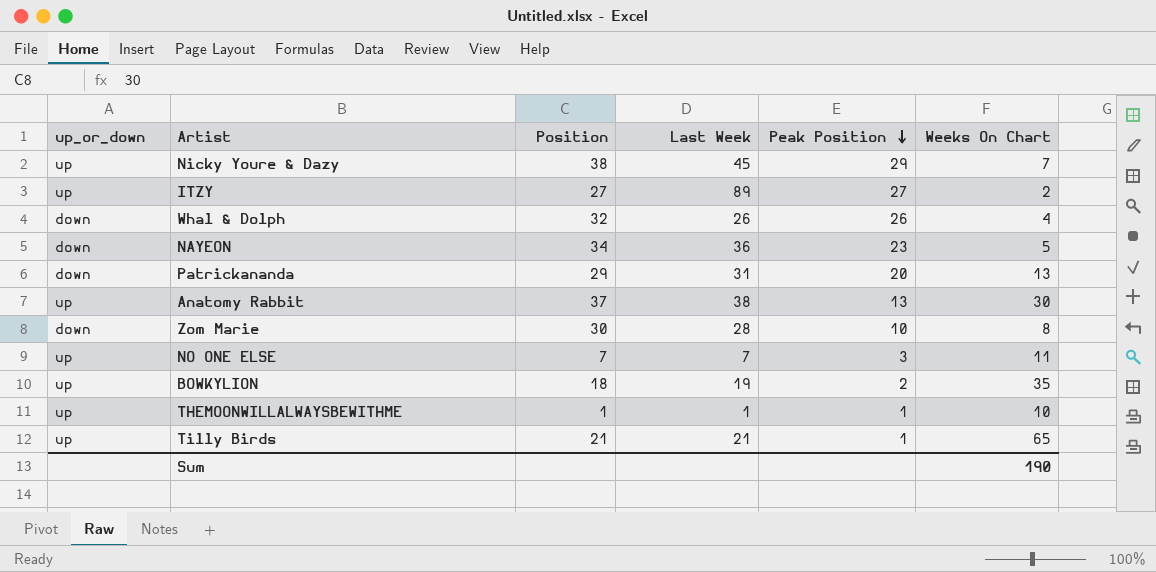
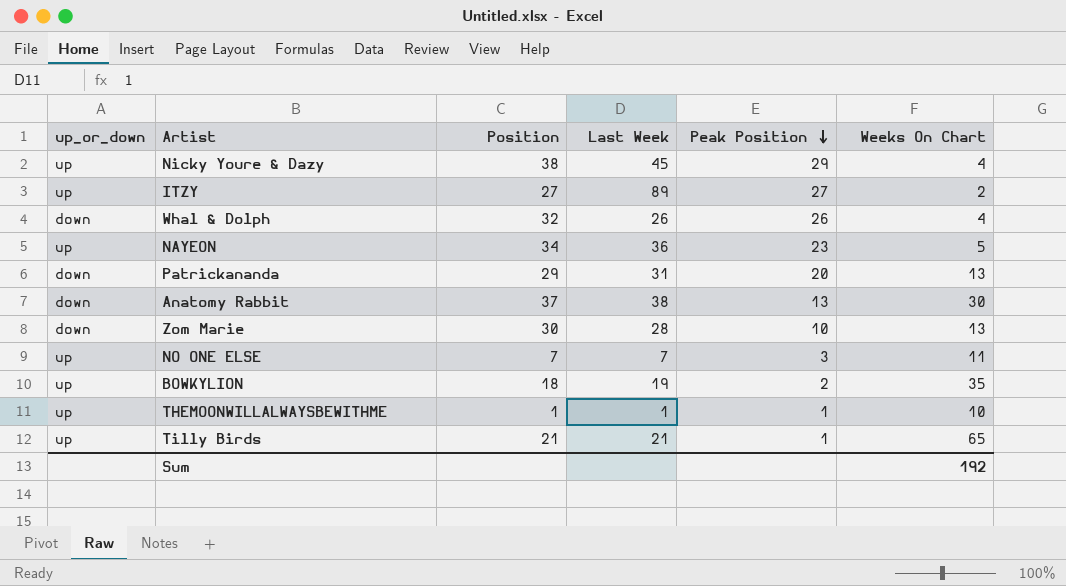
Nicky Youre & Dazy | Weeks On Chart: 7 -> 4
NAYEON | up_or_down: down -> up
Anatomy Rabbit | up_or_down: up -> down
Zom Marie | Weeks On Chart: 8 -> 13
Sum | Weeks On Chart: 190 -> 192

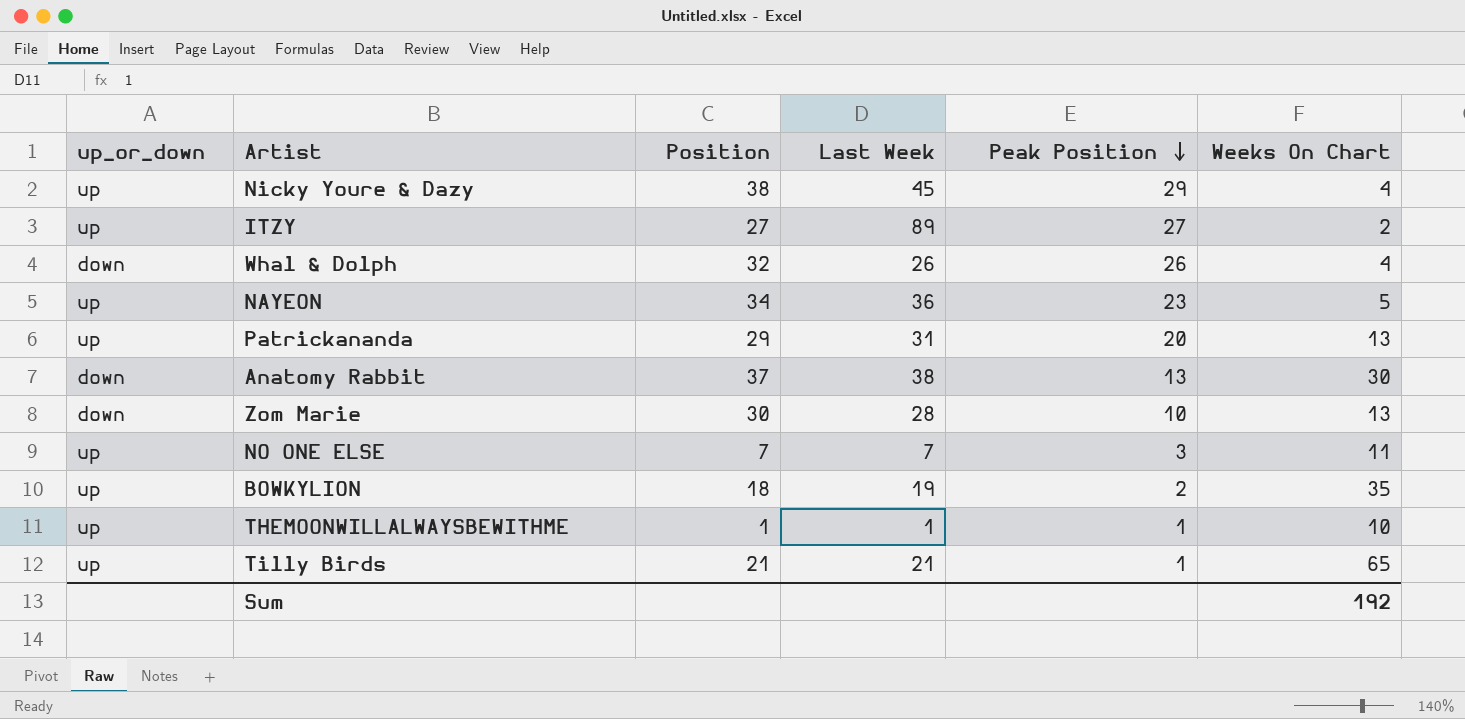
Patrickananda | up_or_down: down -> up

